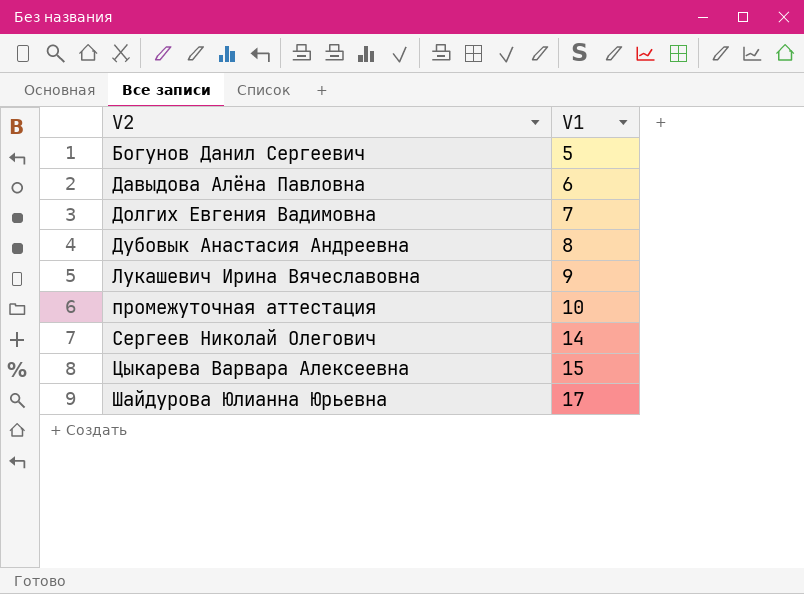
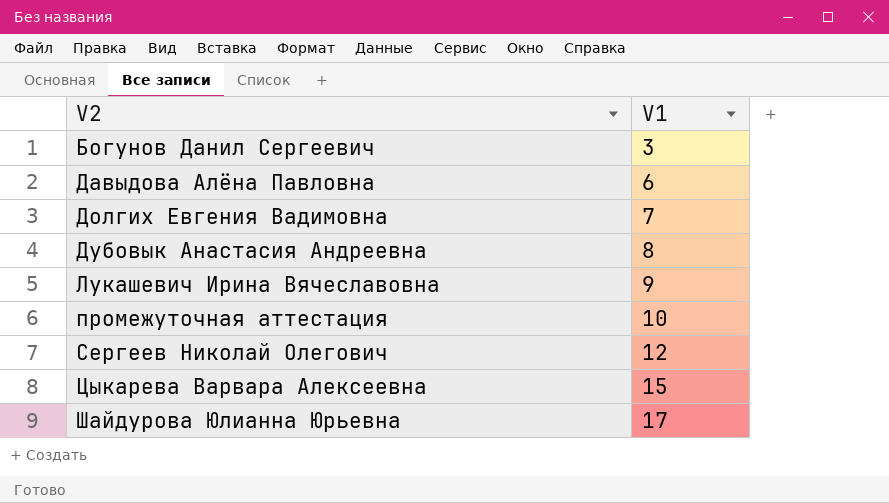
Богунов Данил Сергеевич | V1: 5 -> 3
Сергеев Николай Олегович | V1: 14 -> 12

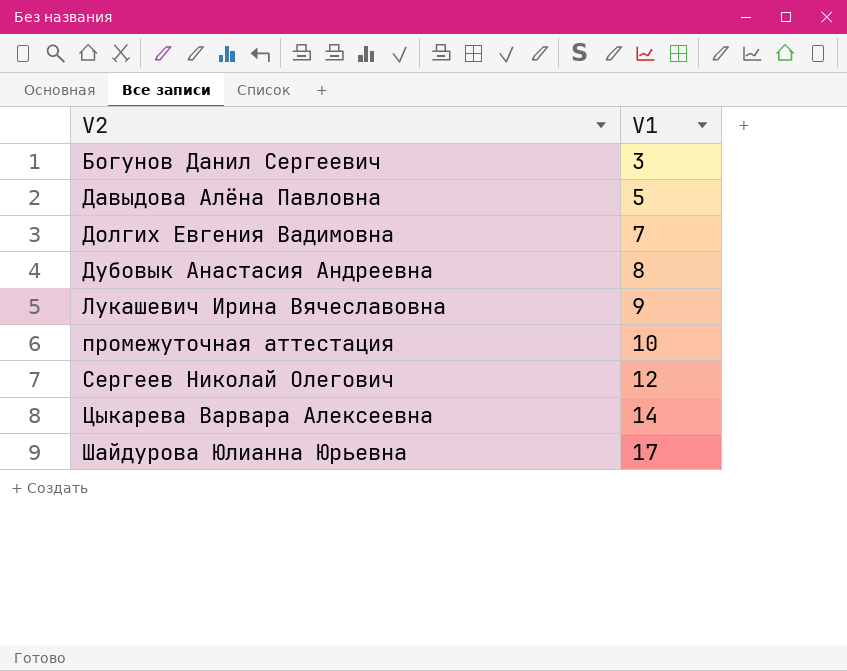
Давыдова Алёна Павловна | V1: 6 -> 5
Цыкарева Варвара Алексеевна | V1: 15 -> 14

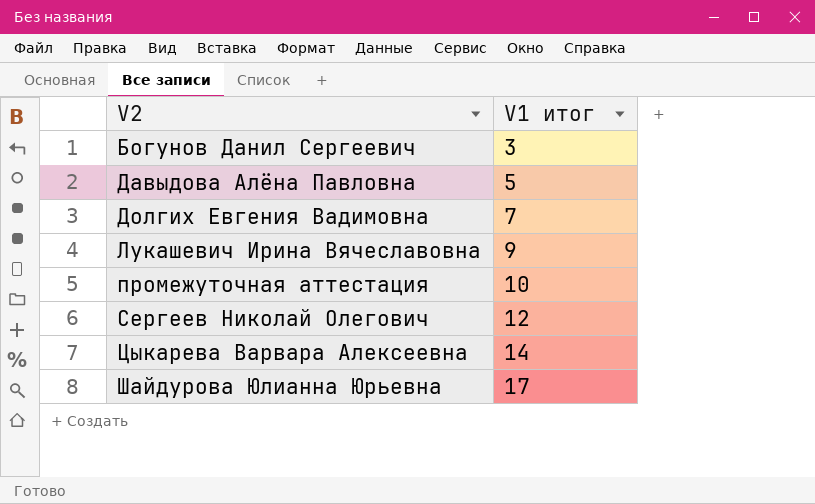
column name: V1 -> V1 итог
row Дубовык Анастасия Андреевна: 8 -> none

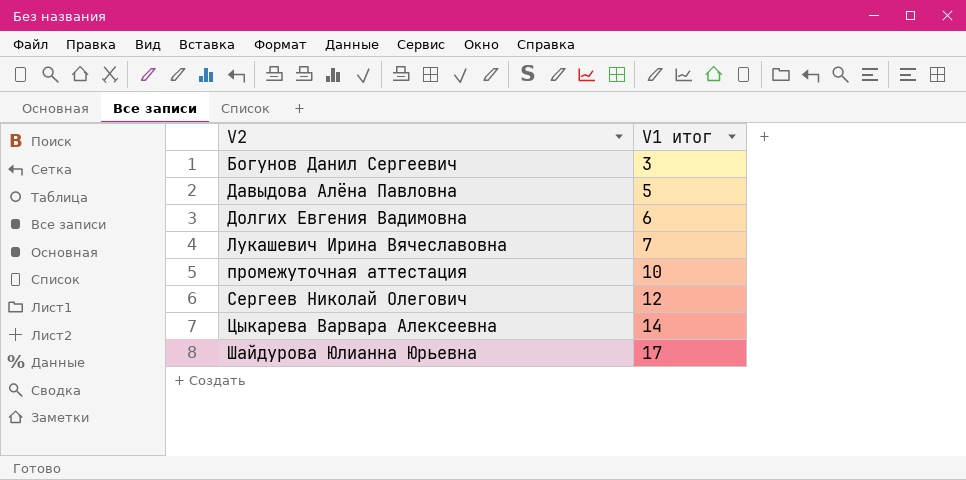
Долгих Евгения Вадимовна | V1 итог: 7 -> 6
Лукашевич Ирина Вячеславовна | V1 итог: 9 -> 7

